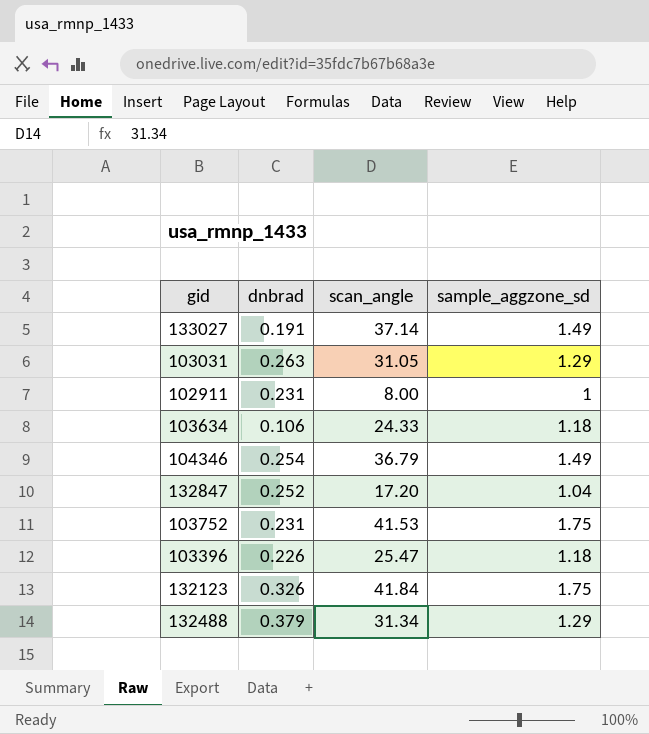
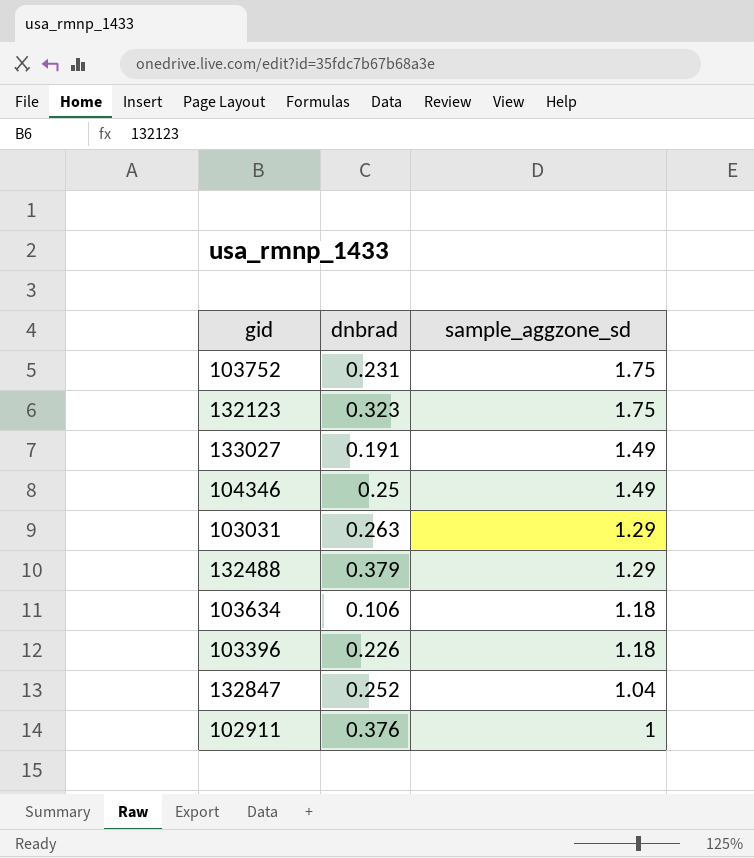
row order: none -> sample_aggzone_sd descending
column scan_angle | position: 3 -> none
132123 | dnbrad: 0.326 -> 0.323
104346 | dnbrad: 0.254 -> 0.25
102911 | dnbrad: 0.231 -> 0.376

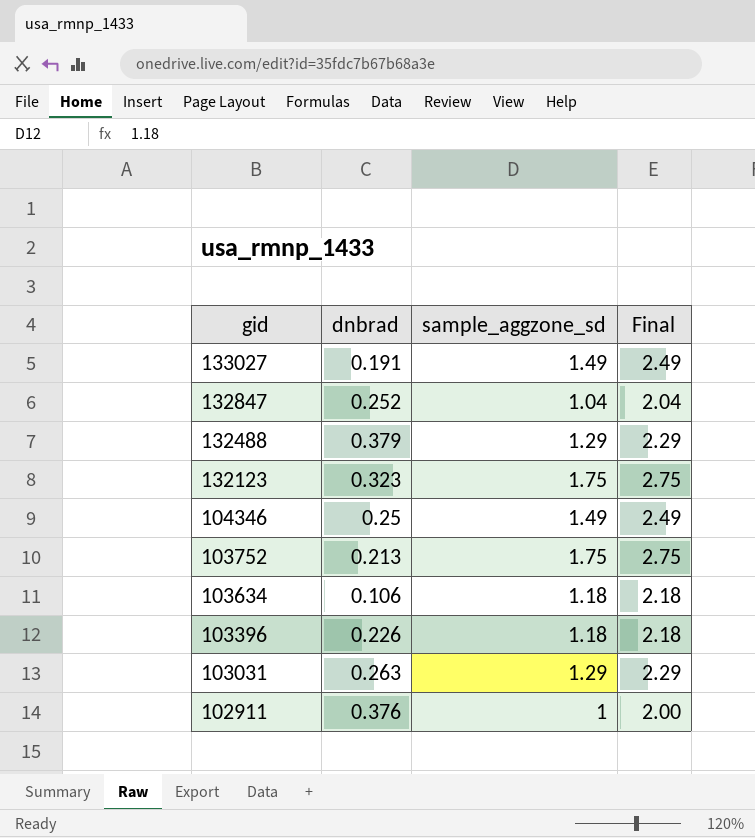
row order: sample_aggzone_sd descending -> gid descending
column Final | formula: none -> [sample_aggzone_sd] + 1
103752 | dnbrad: 0.231 -> 0.213

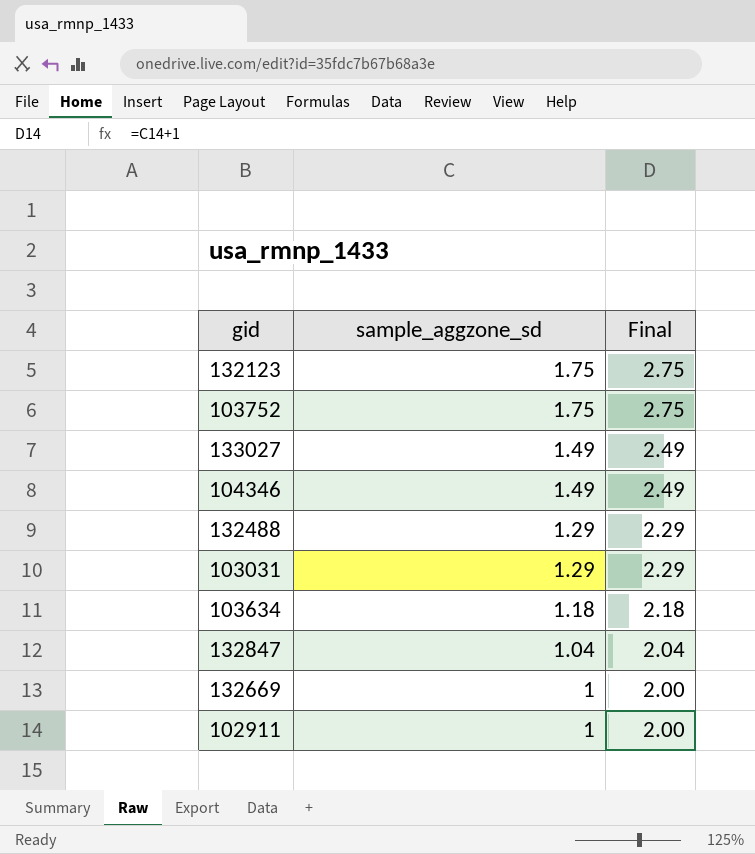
row order: gid descending -> sample_aggzone_sd descending
column dnbrad | position: 2 -> none
row 103396: 0.226 | 1.18 | 2.18 -> none
row 132669: none -> 1 | 2.00

